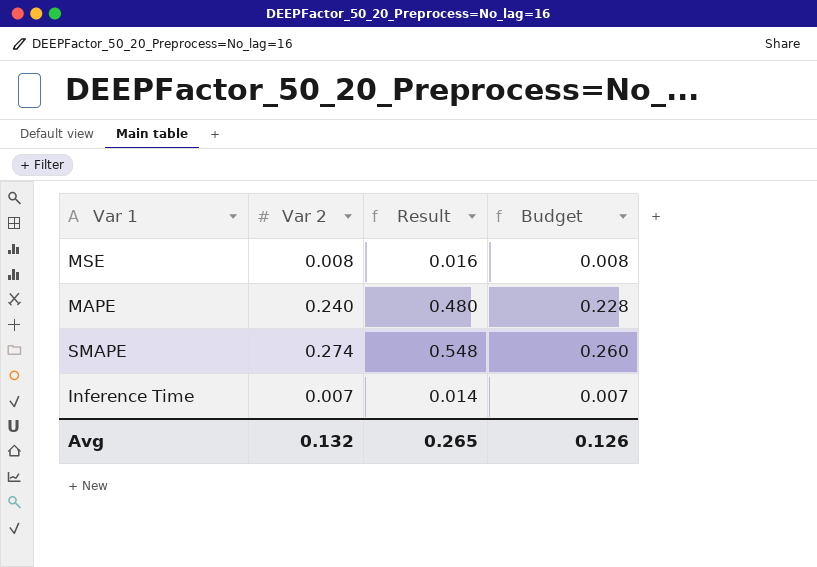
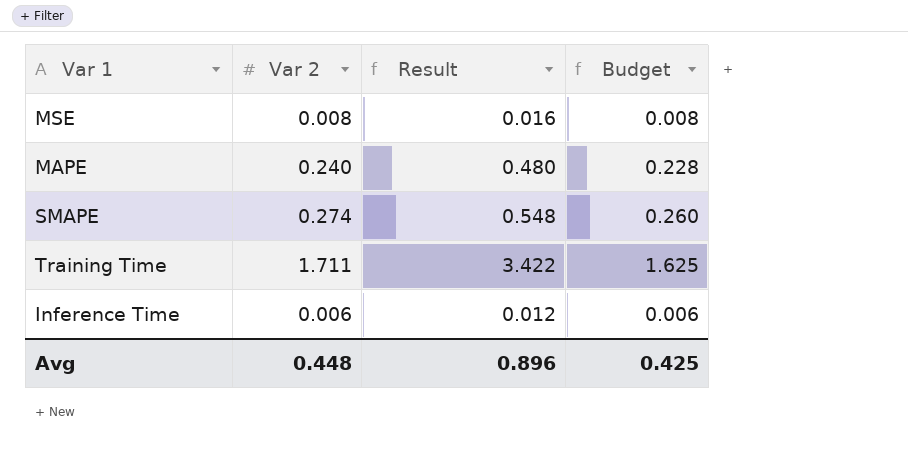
row Training Time: none -> 1.711 | 3.422 | 1.625
Inference Time | Var 2: 0.007 -> 0.006
Inference Time | Result: 0.014 -> 0.012
Inference Time | Budget: 0.007 -> 0.006
Avg | Var 2: 0.132 -> 0.448
Avg | Result: 0.265 -> 0.896
Avg | Budget: 0.126 -> 0.425

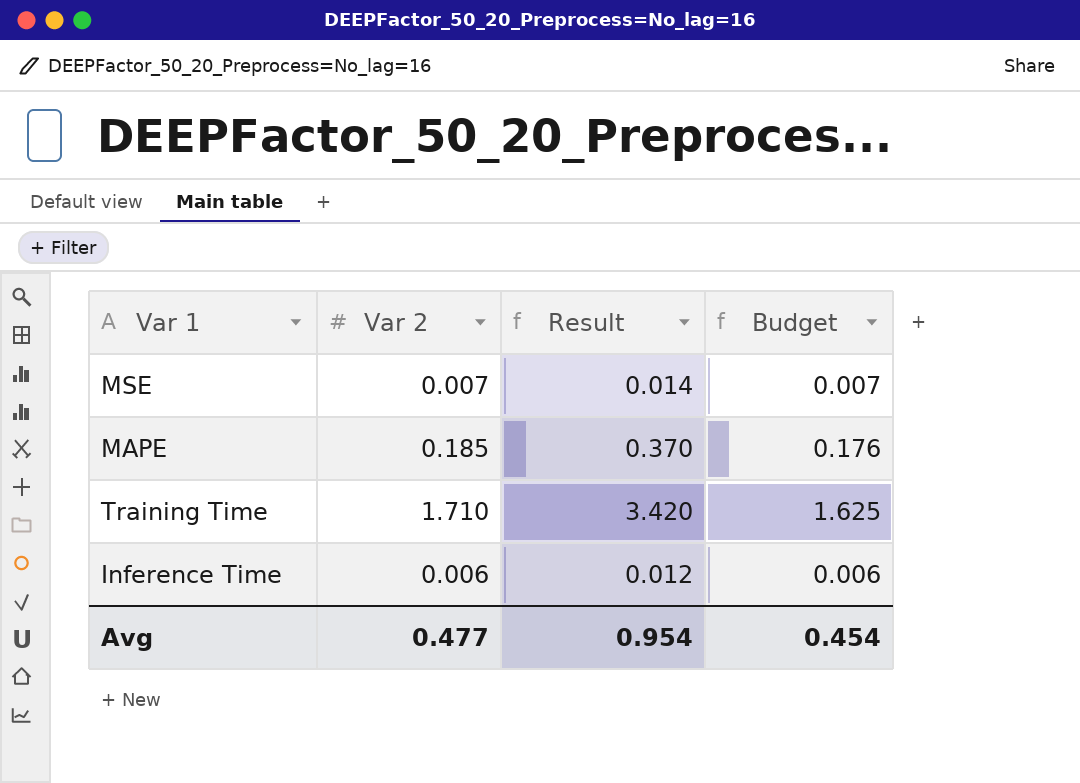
row SMAPE: 0.274 | 0.548 | 0.260 -> none
MSE | Var 2: 0.008 -> 0.007
MSE | Result: 0.016 -> 0.014
MSE | Budget: 0.008 -> 0.007
MAPE | Var 2: 0.240 -> 0.185
MAPE | Result: 0.480 -> 0.370
MAPE | Budget: 0.228 -> 0.176
Training Time | Var 2: 1.711 -> 1.710
Training Time | Result: 3.422 -> 3.420
Avg | Var 2: 0.448 -> 0.477
Avg | Result: 0.896 -> 0.954
Avg | Budget: 0.425 -> 0.454

